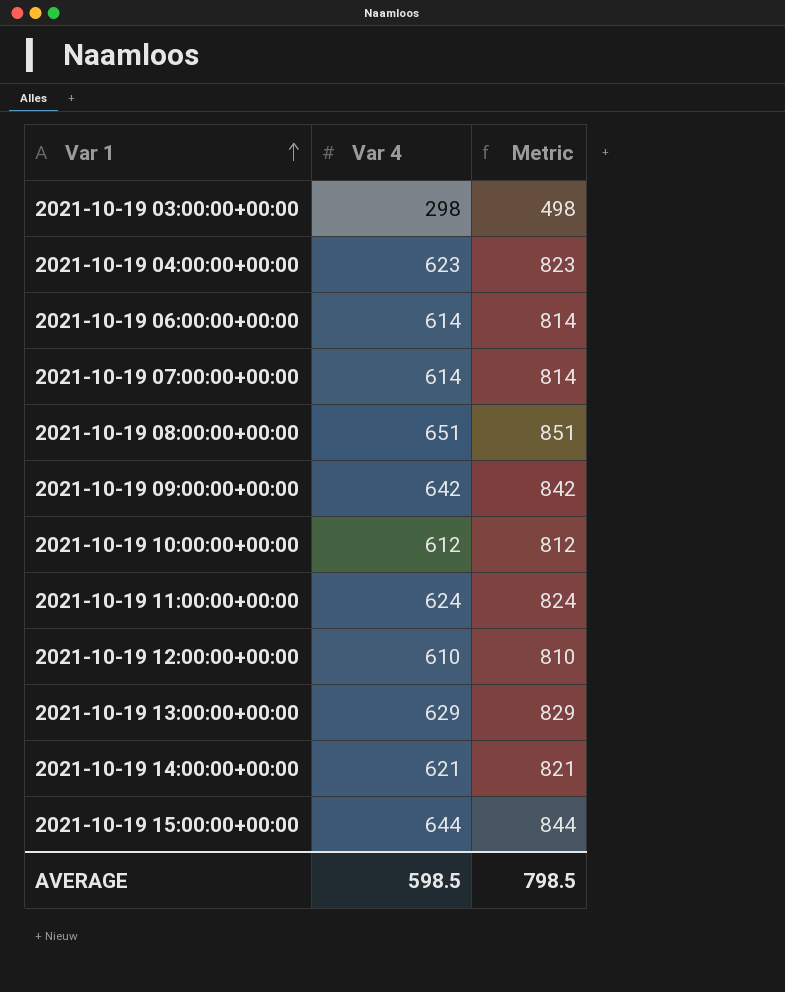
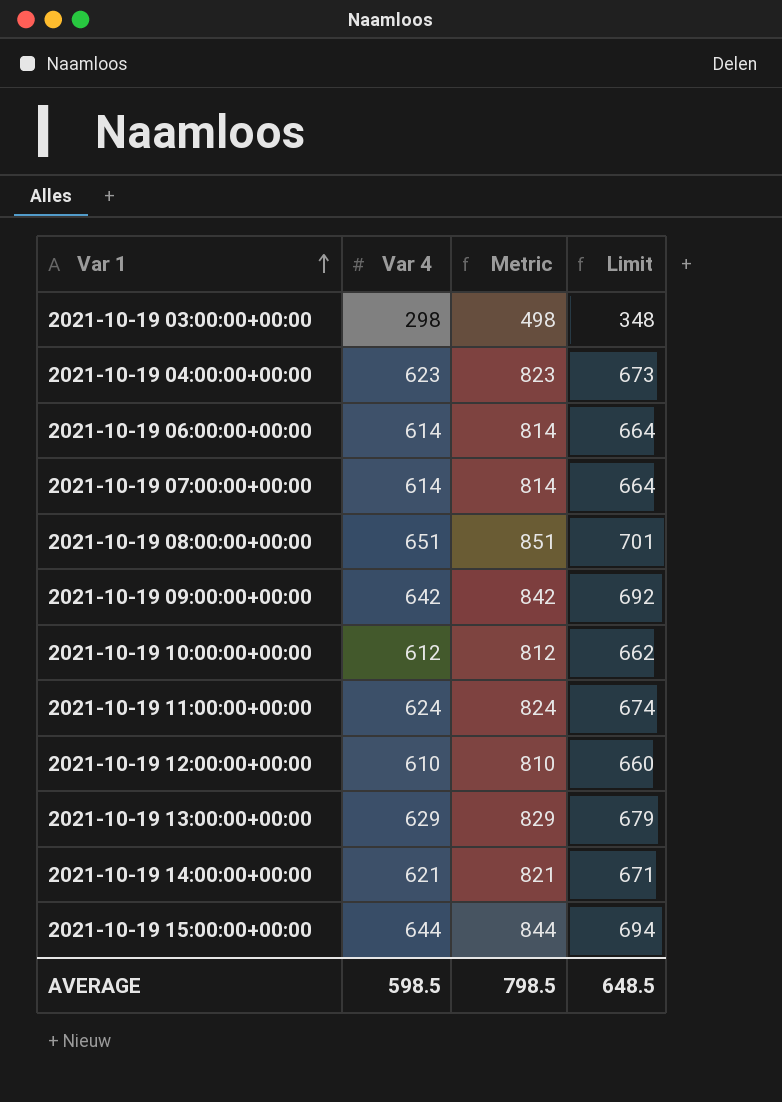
column Limit | formula: none -> [Var 4] + 50

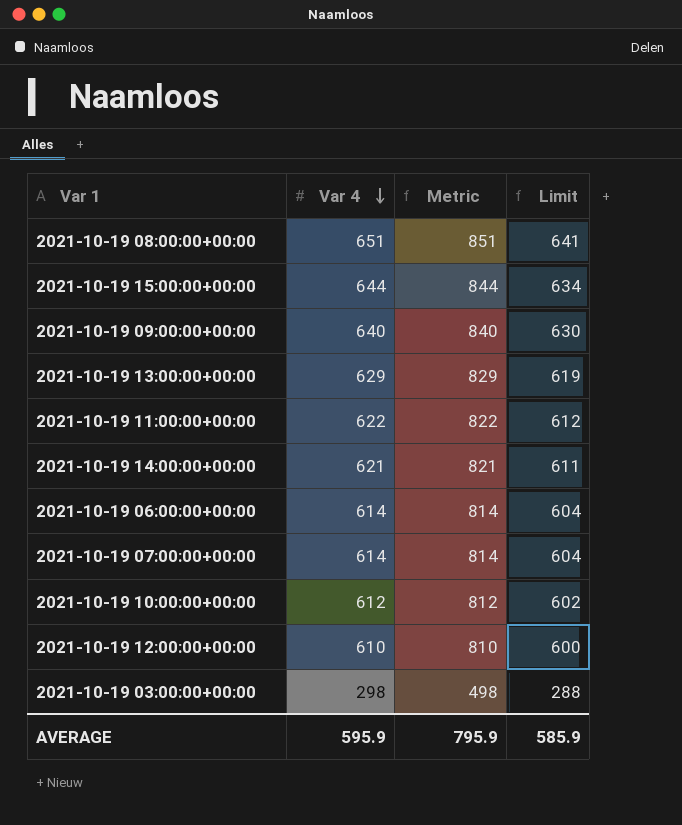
row order: Var 1 ascending -> Var 4 descending
column Limit | formula: [Var 4] + 50 -> [Var 4] - 10
row 2021-10-19 04:00:00+00:00: 623 | 823 | 673 -> none
2021-10-19 09:00:00+00:00 | Var 4: 642 -> 640
2021-10-19 09:00:00+00:00 | Metric: 842 -> 840
2021-10-19 11:00:00+00:00 | Var 4: 624 -> 622
2021-10-19 11:00:00+00:00 | Metric: 824 -> 822
AVERAGE | Var 4: 598.5 -> 595.9
AVERAGE | Metric: 798.5 -> 795.9
AVERAGE | Limit: 648.5 -> 585.9

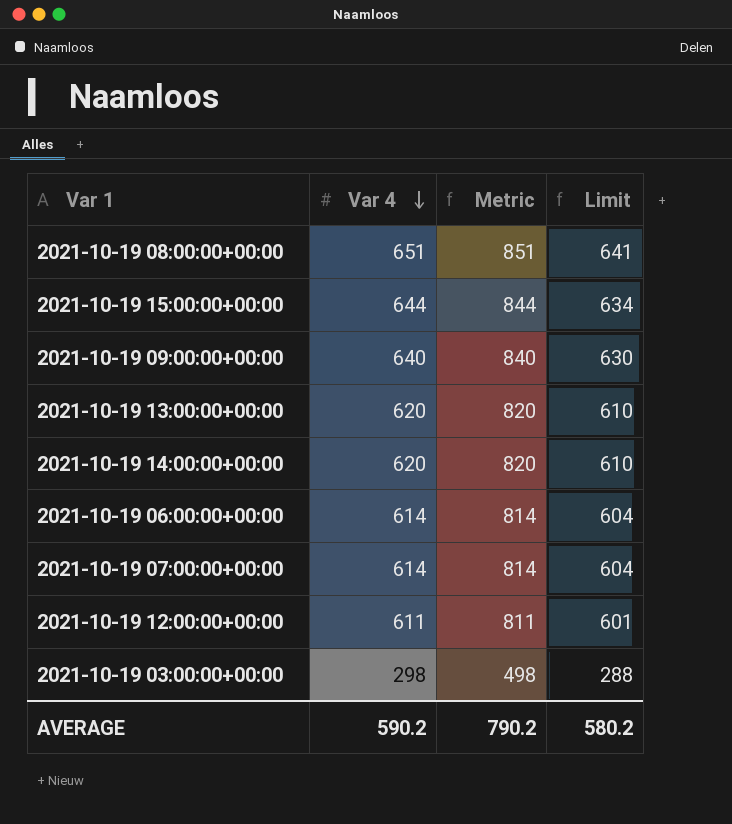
row 2021-10-19 11:00:00+00:00: 622 | 822 | 612 -> none
row 2021-10-19 10:00:00+00:00: 612 | 812 | 602 -> none
2021-10-19 13:00:00+00:00 | Var 4: 629 -> 620
2021-10-19 13:00:00+00:00 | Metric: 829 -> 820
2021-10-19 13:00:00+00:00 | Limit: 619 -> 610
2021-10-19 14:00:00+00:00 | Var 4: 621 -> 620
2021-10-19 14:00:00+00:00 | Metric: 821 -> 820
2021-10-19 14:00:00+00:00 | Limit: 611 -> 610
2021-10-19 12:00:00+00:00 | Var 4: 610 -> 611
2021-10-19 12:00:00+00:00 | Metric: 810 -> 811
2021-10-19 12:00:00+00:00 | Limit: 600 -> 601
AVERAGE | Var 4: 595.9 -> 590.2
AVERAGE | Metric: 795.9 -> 790.2
AVERAGE | Limit: 585.9 -> 580.2

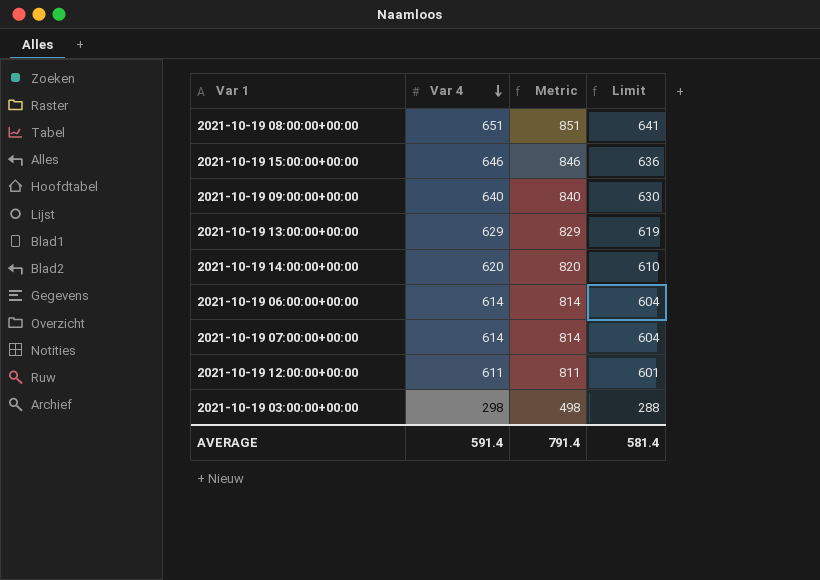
2021-10-19 15:00:00+00:00 | Var 4: 644 -> 646
2021-10-19 15:00:00+00:00 | Metric: 844 -> 846
2021-10-19 15:00:00+00:00 | Limit: 634 -> 636
2021-10-19 13:00:00+00:00 | Var 4: 620 -> 629
2021-10-19 13:00:00+00:00 | Metric: 820 -> 829
2021-10-19 13:00:00+00:00 | Limit: 610 -> 619
AVERAGE | Var 4: 590.2 -> 591.4
AVERAGE | Metric: 790.2 -> 791.4
AVERAGE | Limit: 580.2 -> 581.4

